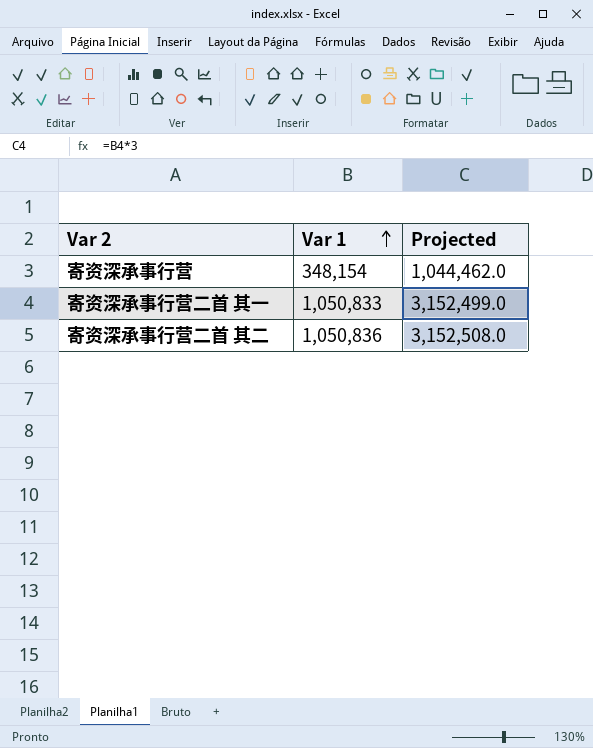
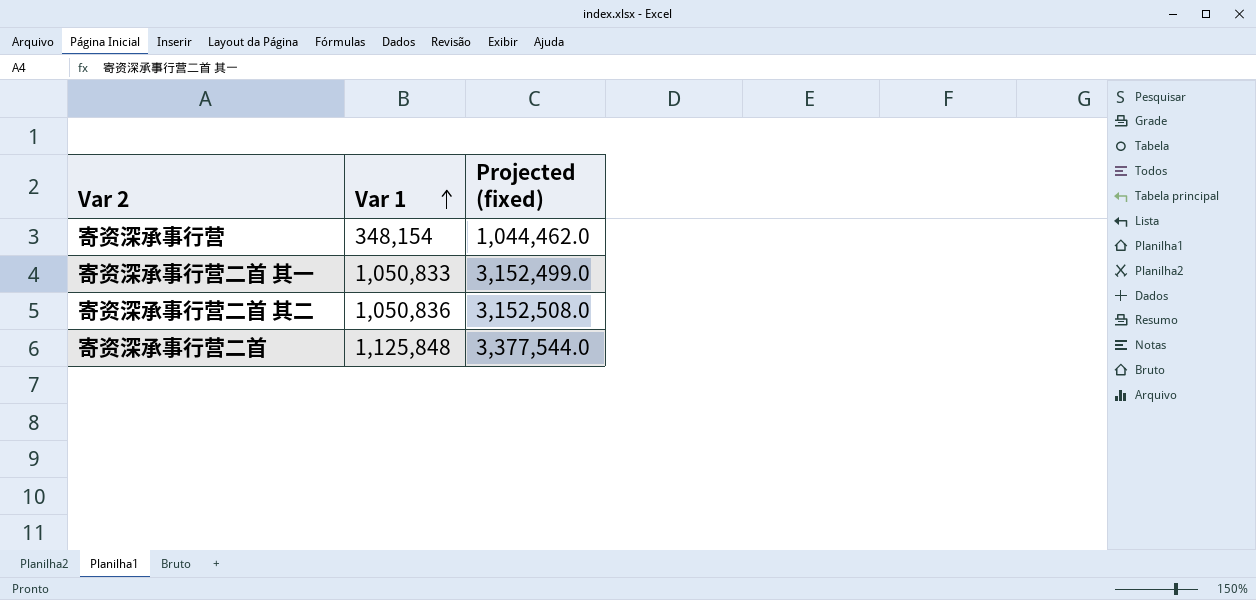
column name: Projected -> Projected (fixed)
row 寄资深承事行营二首: none -> 1,125,848 | 3,377,544.0

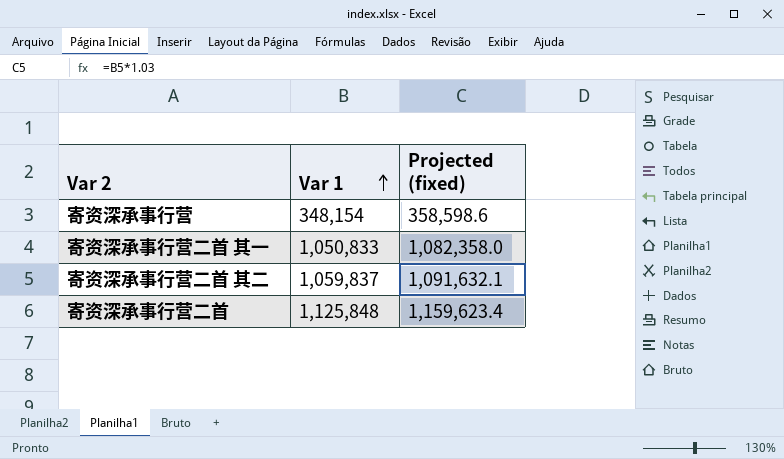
column Projected (fixed) | formula: [Var 1] * 3 -> [Var 1] * 1.03
寄资深承事行营二首 其二 | Var 1: 1,050,836 -> 1,059,837

